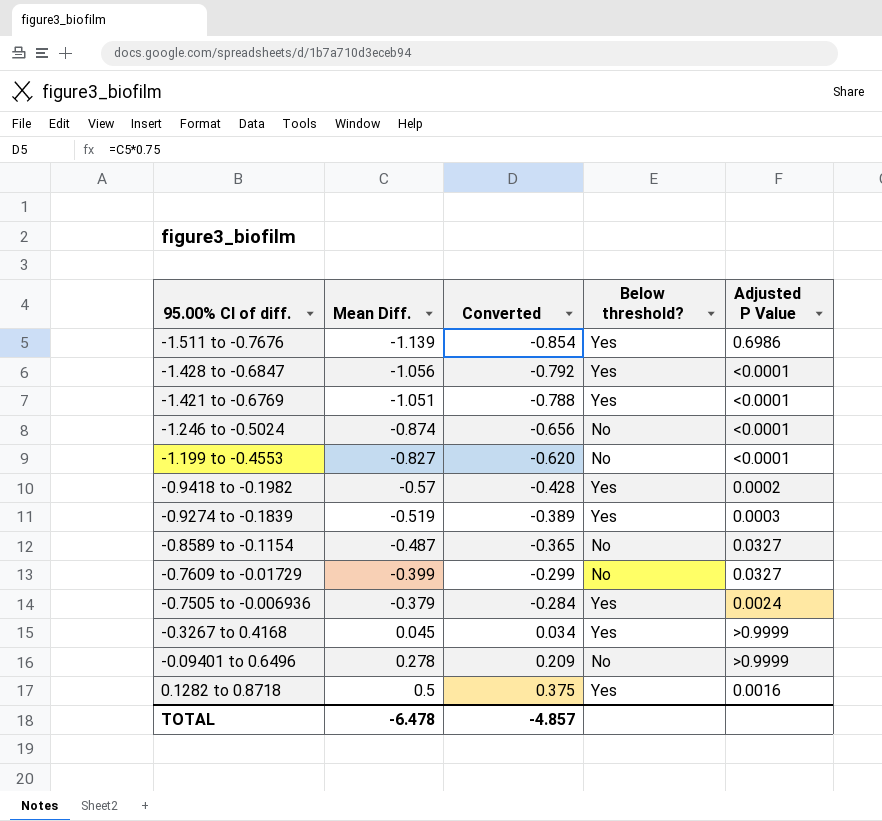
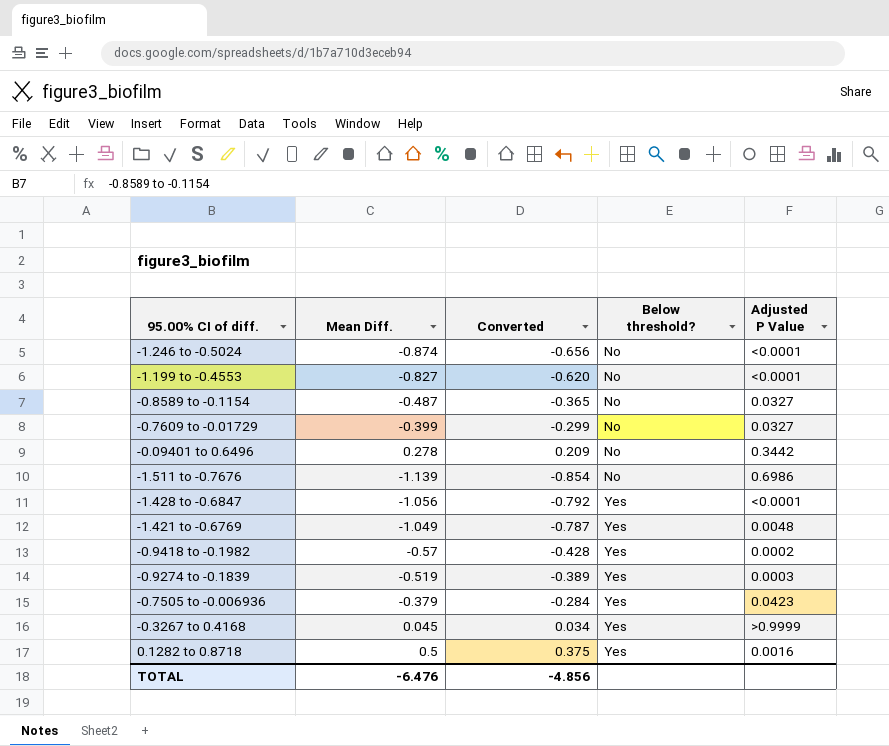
row order: Mean Diff. ascending -> Below threshold? ascending
-0.09401 to 0.6496 | Adjusted P Value: >0.9999 -> 0.3442
-1.511 to -0.7676 | Below threshold?: Yes -> No
-1.421 to -0.6769 | Mean Diff.: -1.051 -> -1.049
-1.421 to -0.6769 | Converted: -0.788 -> -0.787
-1.421 to -0.6769 | Adjusted P Value: <0.0001 -> 0.0048
-0.7505 to -0.006936 | Adjusted P Value: 0.0024 -> 0.0423
TOTAL | Mean Diff.: -6.478 -> -6.476
TOTAL | Converted: -4.857 -> -4.856

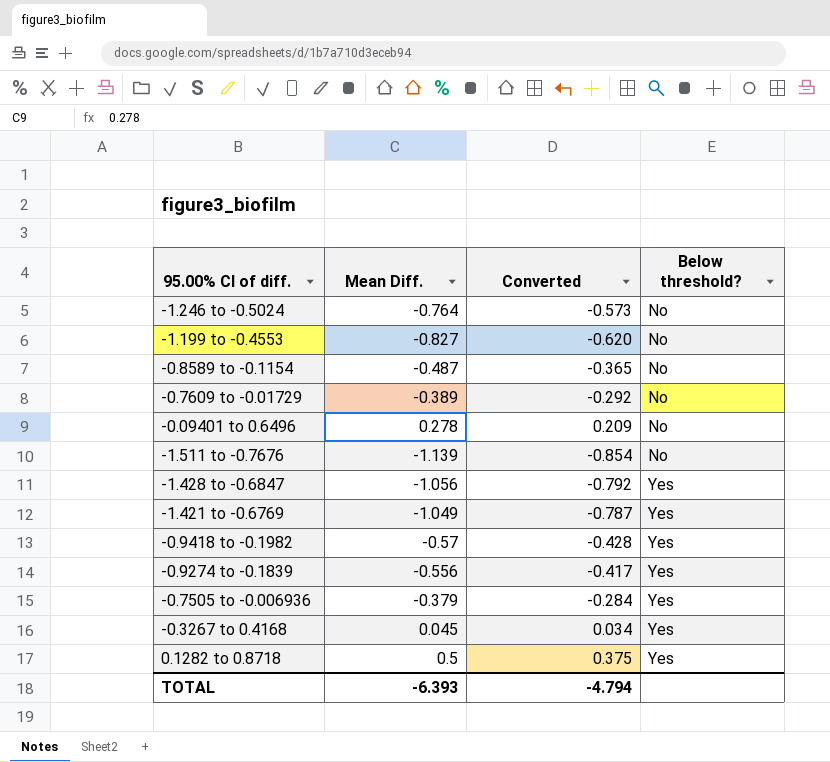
column Adjusted P Value | position: 5 -> none
-1.246 to -0.5024 | Mean Diff.: -0.874 -> -0.764
-1.246 to -0.5024 | Converted: -0.656 -> -0.573
-0.7609 to -0.01729 | Mean Diff.: -0.399 -> -0.389
-0.7609 to -0.01729 | Converted: -0.299 -> -0.292
-0.9274 to -0.1839 | Mean Diff.: -0.519 -> -0.556
-0.9274 to -0.1839 | Converted: -0.389 -> -0.417
TOTAL | Mean Diff.: -6.476 -> -6.393
TOTAL | Converted: -4.856 -> -4.794

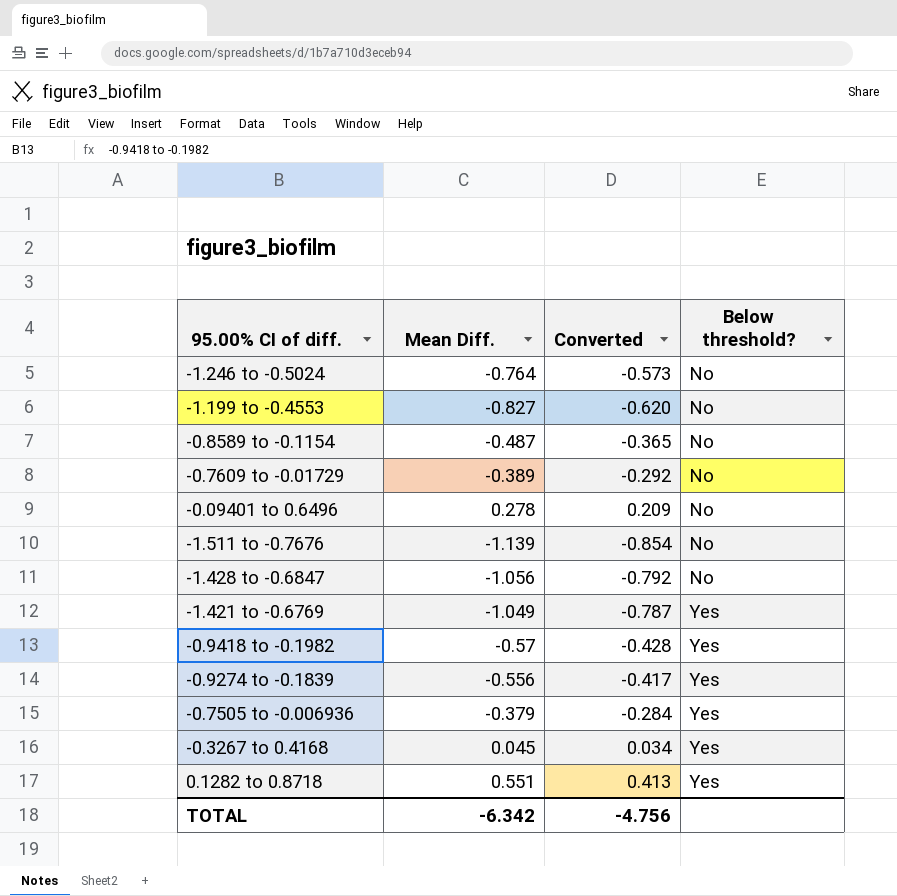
-1.428 to -0.6847 | Below threshold?: Yes -> No
0.1282 to 0.8718 | Mean Diff.: 0.5 -> 0.551
0.1282 to 0.8718 | Converted: 0.375 -> 0.413
TOTAL | Mean Diff.: -6.393 -> -6.342
TOTAL | Converted: -4.794 -> -4.756

